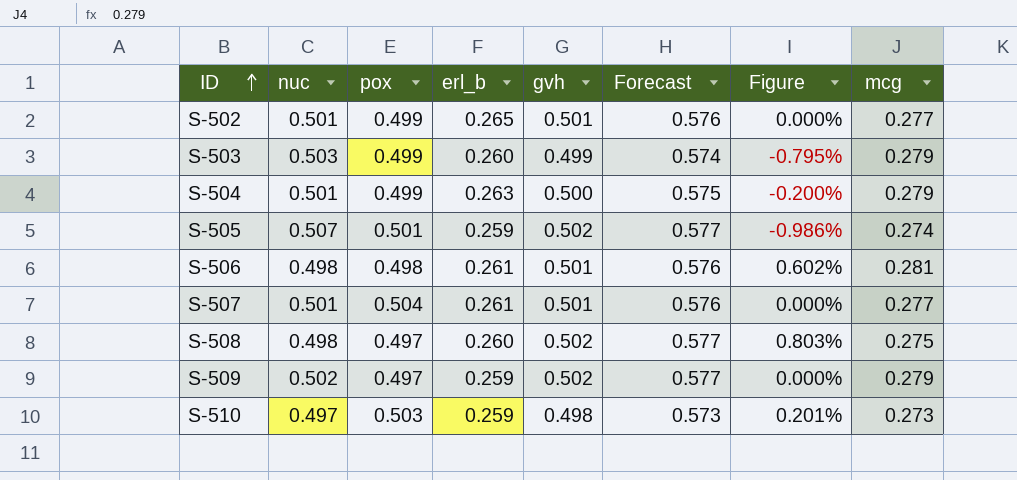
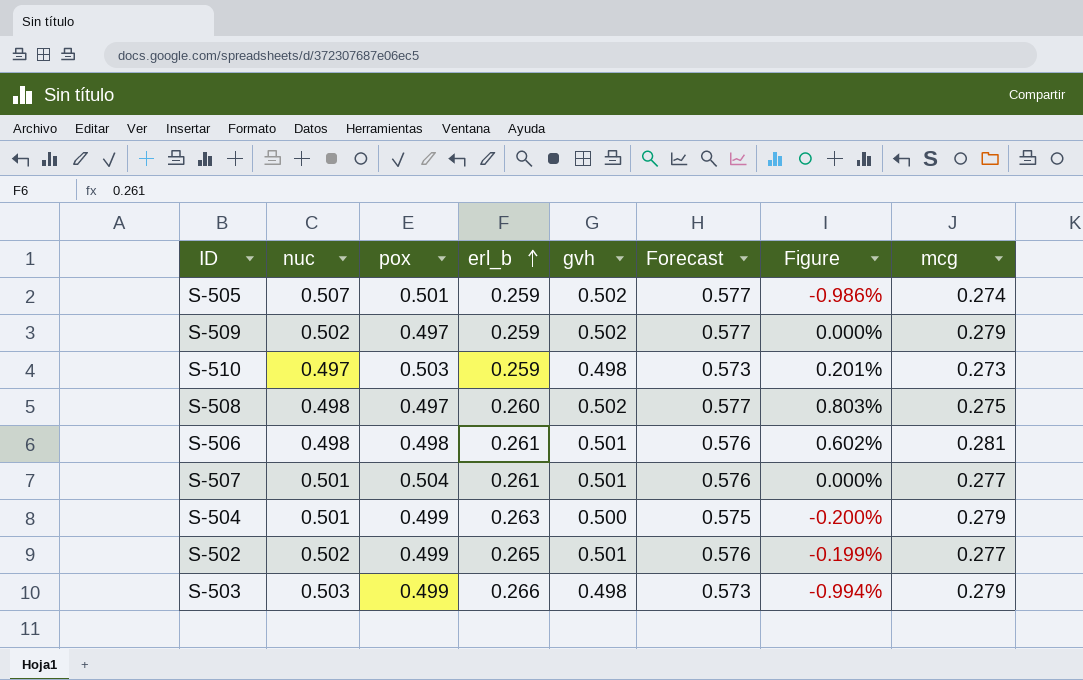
row order: ID ascending -> erl_b ascending
S-502 | nuc: 0.501 -> 0.502
S-502 | Figure: 0.000% -> -0.199%
S-503 | erl_b: 0.260 -> 0.266
S-503 | gvh: 0.499 -> 0.498
S-503 | Forecast: 0.574 -> 0.573
S-503 | Figure: -0.795% -> -0.994%

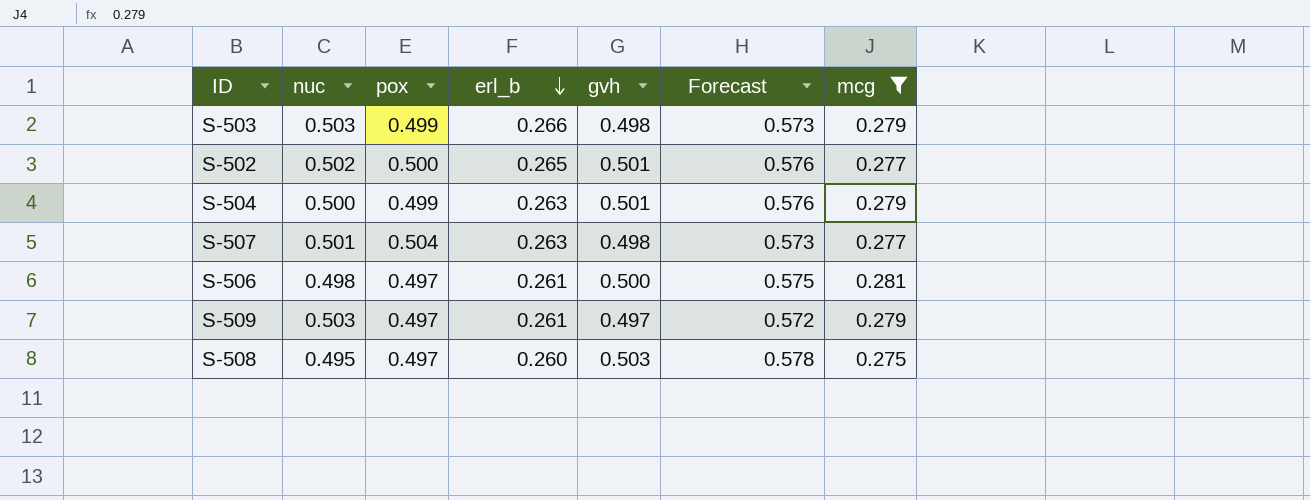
filter: none -> mcg >= 0.275
row order: erl_b ascending -> erl_b descending
column Figure | formula: ([gvh] - [nuc]) / [nuc] -> none
S-502 | pox: 0.499 -> 0.500
S-504 | nuc: 0.501 -> 0.500
S-504 | gvh: 0.500 -> 0.501
S-504 | Forecast: 0.575 -> 0.576
S-507 | erl_b: 0.261 -> 0.263
S-507 | gvh: 0.501 -> 0.498
S-507 | Forecast: 0.576 -> 0.573
S-506 | pox: 0.498 -> 0.497
S-506 | gvh: 0.501 -> 0.500
S-506 | Forecast: 0.576 -> 0.575
S-509 | nuc: 0.502 -> 0.503
S-509 | erl_b: 0.259 -> 0.261
S-509 | gvh: 0.502 -> 0.497
S-509 | Forecast: 0.577 -> 0.572
S-508 | nuc: 0.498 -> 0.495
S-508 | gvh: 0.502 -> 0.503
S-508 | Forecast: 0.577 -> 0.578

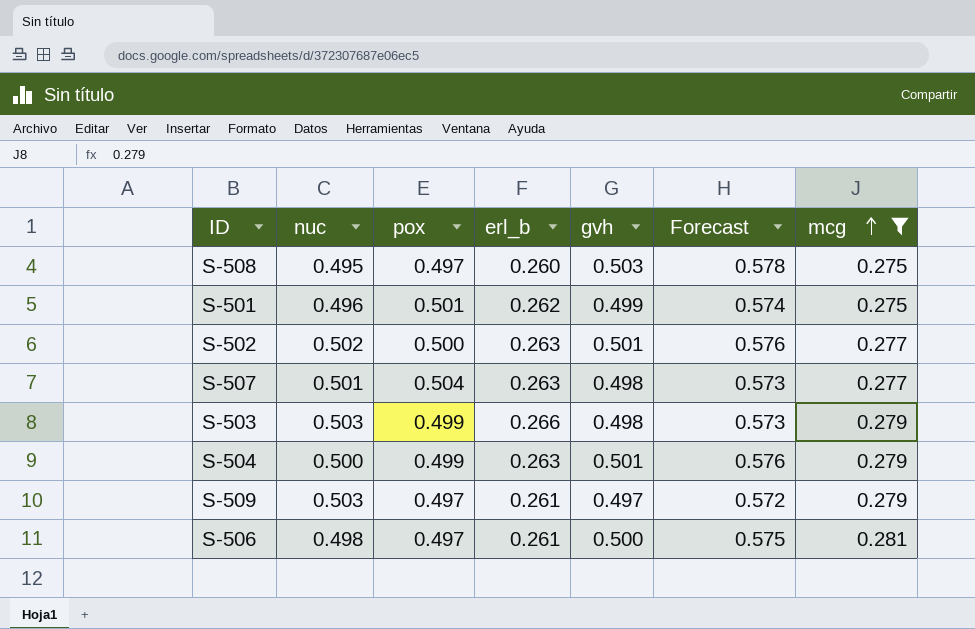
row order: erl_b descending -> mcg ascending
row S-501: none -> 0.496 | 0.501 | 0.262 | 0.499 | 0.574 | 0.275
S-502 | erl_b: 0.265 -> 0.263

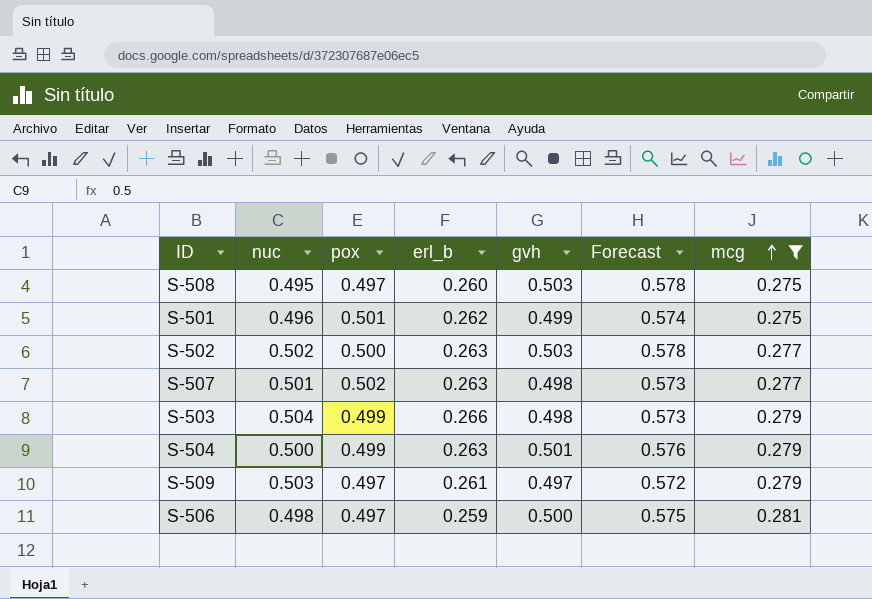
S-502 | gvh: 0.501 -> 0.503
S-502 | Forecast: 0.576 -> 0.578
S-507 | pox: 0.504 -> 0.502
S-503 | nuc: 0.503 -> 0.504
S-506 | erl_b: 0.261 -> 0.259

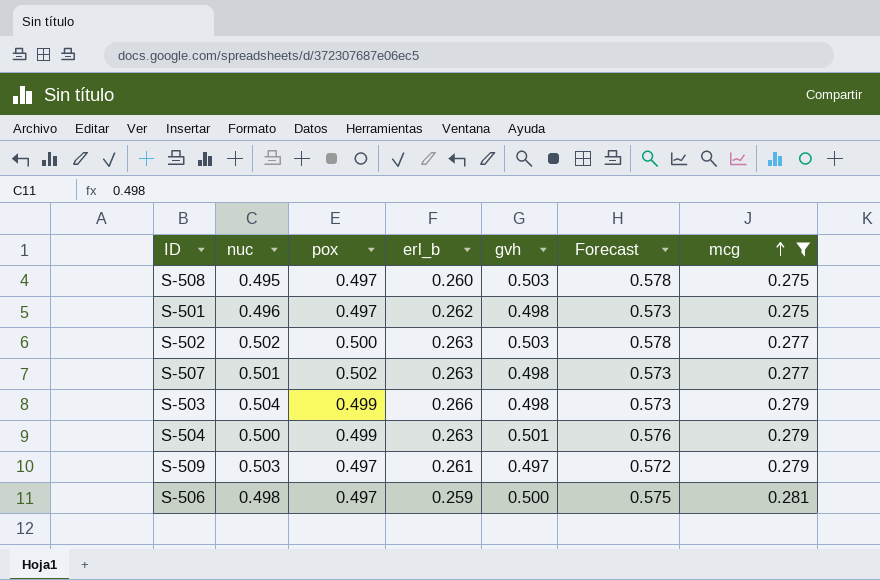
S-501 | pox: 0.501 -> 0.497
S-501 | gvh: 0.499 -> 0.498
S-501 | Forecast: 0.574 -> 0.573

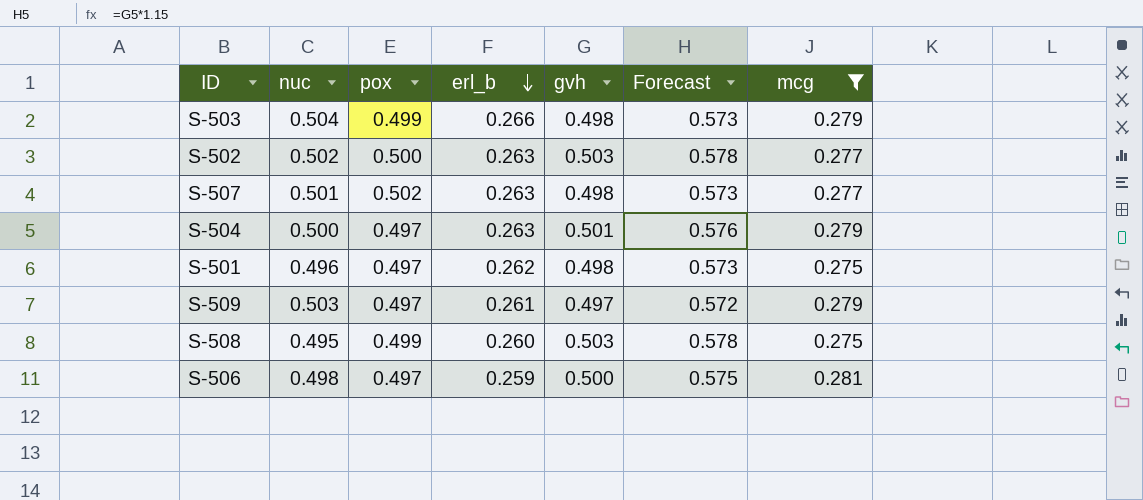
row order: mcg ascending -> erl_b descending
S-504 | pox: 0.499 -> 0.497
S-508 | pox: 0.497 -> 0.499

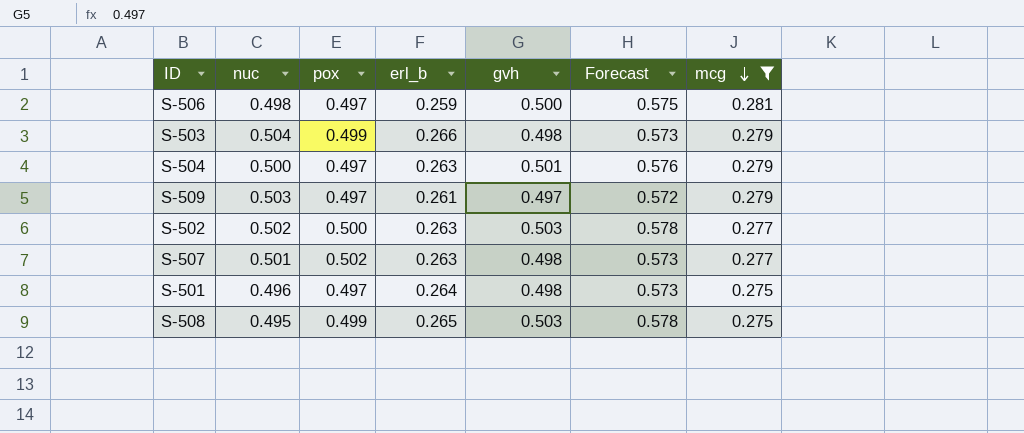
row order: erl_b descending -> mcg descending
S-501 | erl_b: 0.262 -> 0.264
S-508 | erl_b: 0.260 -> 0.265

